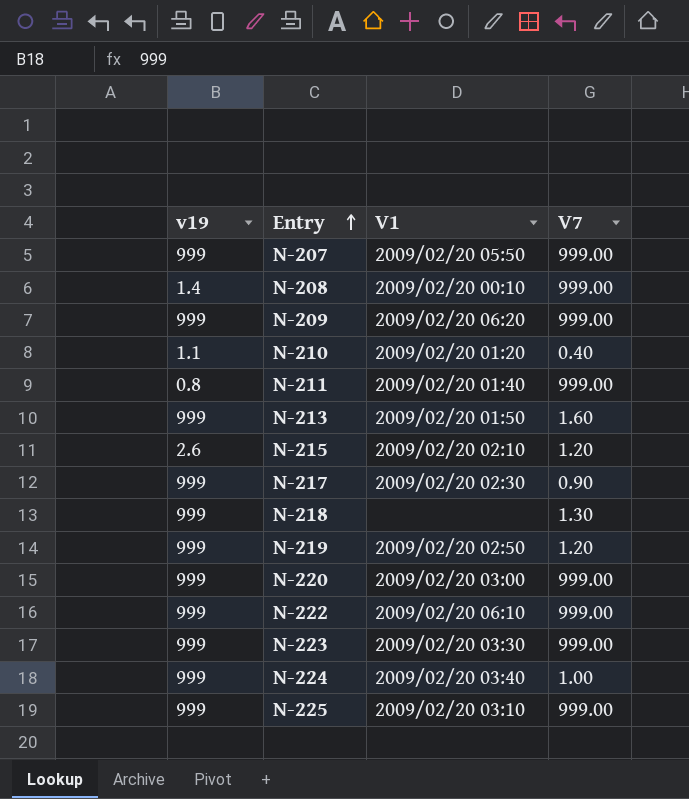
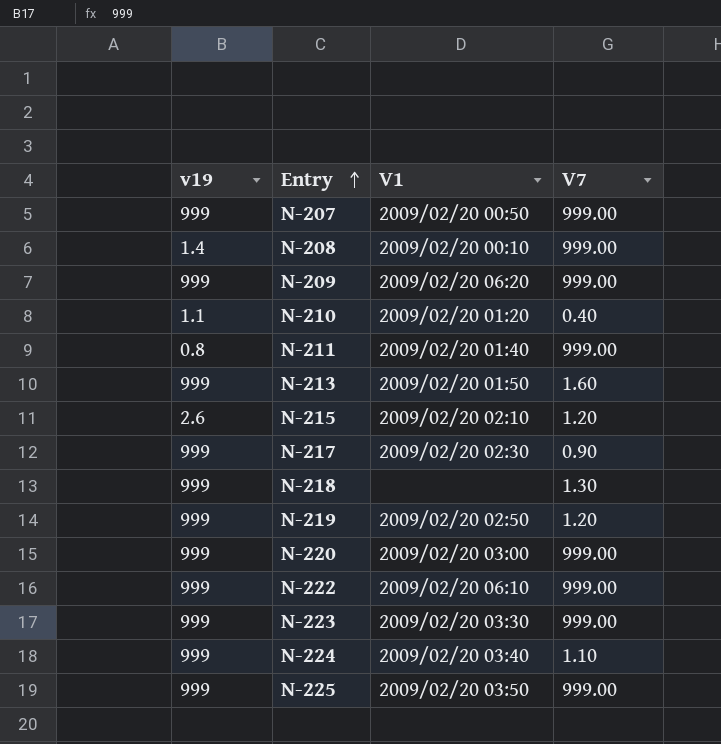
N-207 | V1: 2009/02/20 05:50 -> 2009/02/20 00:50
N-224 | V7: 1.00 -> 1.10
N-225 | V1: 2009/02/20 03:10 -> 2009/02/20 03:50

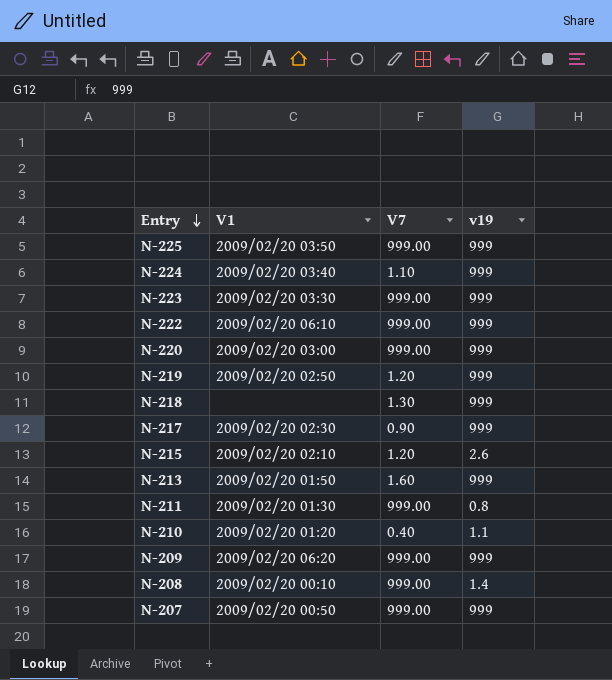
row order: Entry ascending -> Entry descending
column v19 | position: 1 -> 4
N-211 | V1: 2009/02/20 01:40 -> 2009/02/20 01:30

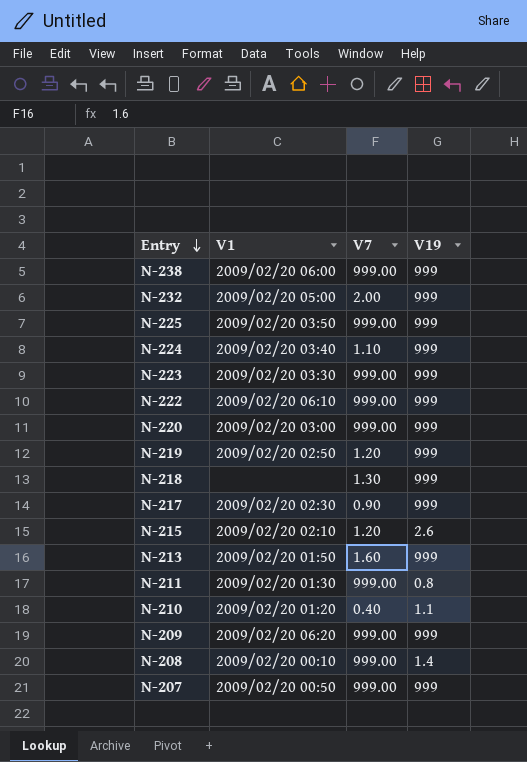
column name: v19 -> V19
row N-238: none -> 2009/02/20 06:00 | 999.00 | 999
row N-232: none -> 2009/02/20 05:00 | 2.00 | 999

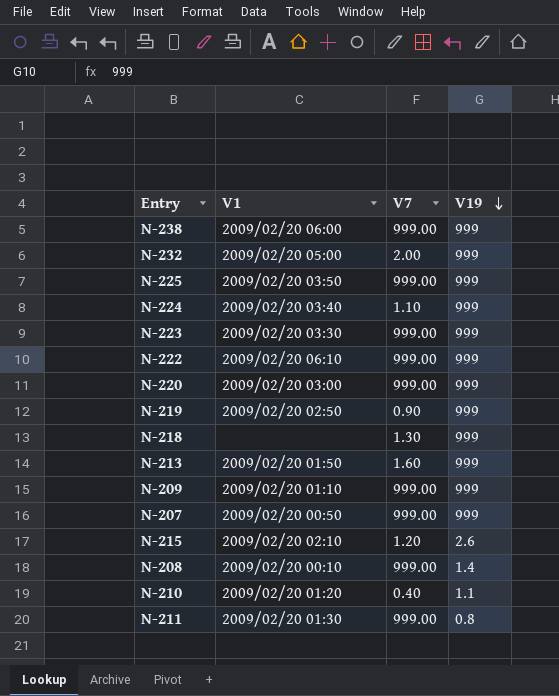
row order: Entry descending -> V19 descending
row N-217: 2009/02/20 02:30 | 0.90 | 999 -> none
N-219 | V7: 1.20 -> 0.90
N-209 | V1: 2009/02/20 06:20 -> 2009/02/20 01:10

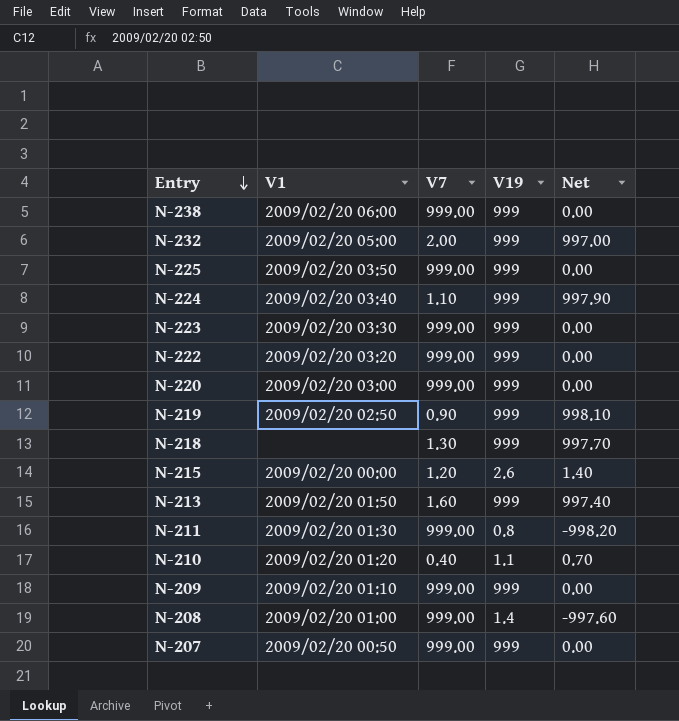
row order: V19 descending -> Entry descending
column Net | formula: none -> [V19] - [V7]
N-222 | V1: 2009/02/20 06:10 -> 2009/02/20 03:20
N-215 | V1: 2009/02/20 02:10 -> 2009/02/20 00:00
N-208 | V1: 2009/02/20 00:10 -> 2009/02/20 01:00

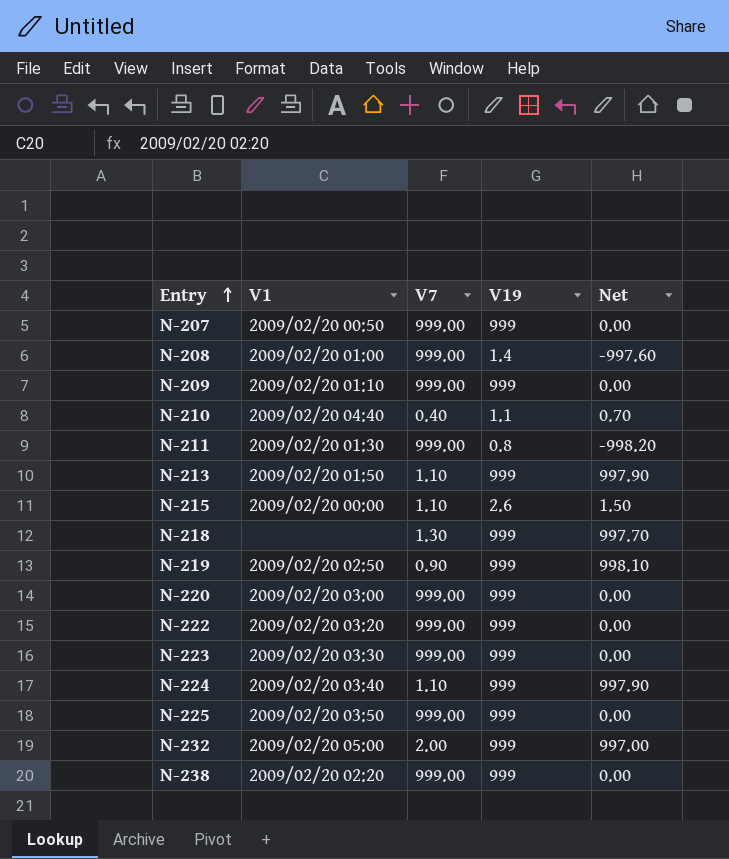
row order: Entry descending -> Entry ascending
N-210 | V1: 2009/02/20 01:20 -> 2009/02/20 04:40
N-213 | V7: 1.60 -> 1.10
N-213 | Net: 997.40 -> 997.90
N-215 | V7: 1.20 -> 1.10
N-215 | Net: 1.40 -> 1.50
N-238 | V1: 2009/02/20 06:00 -> 2009/02/20 02:20

